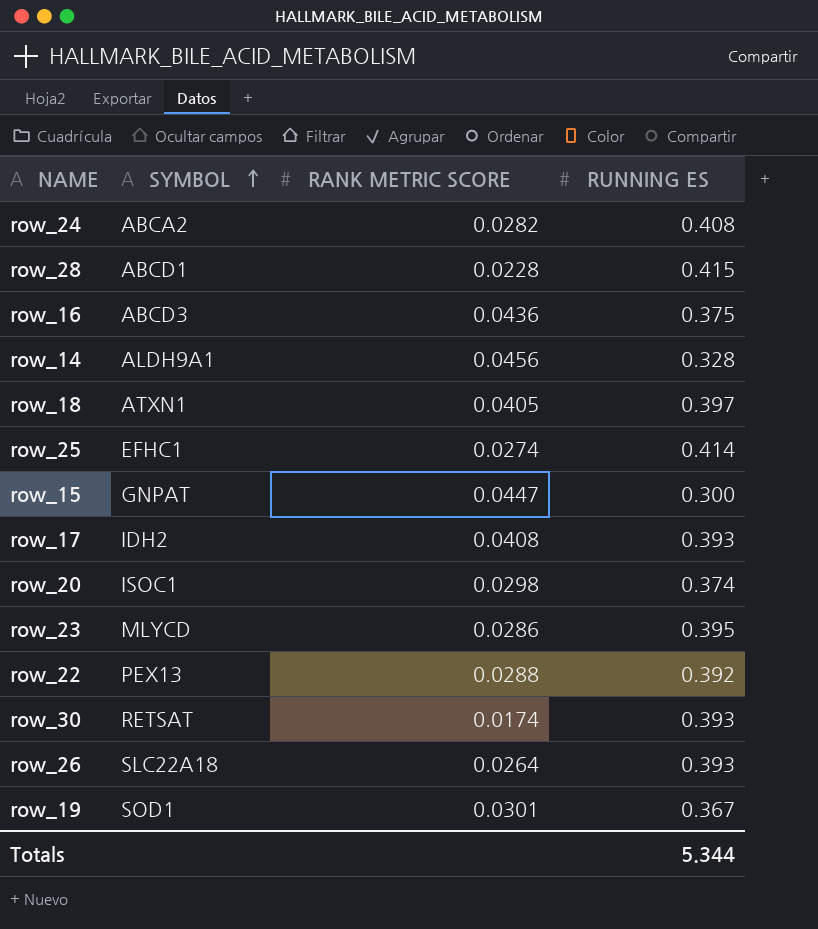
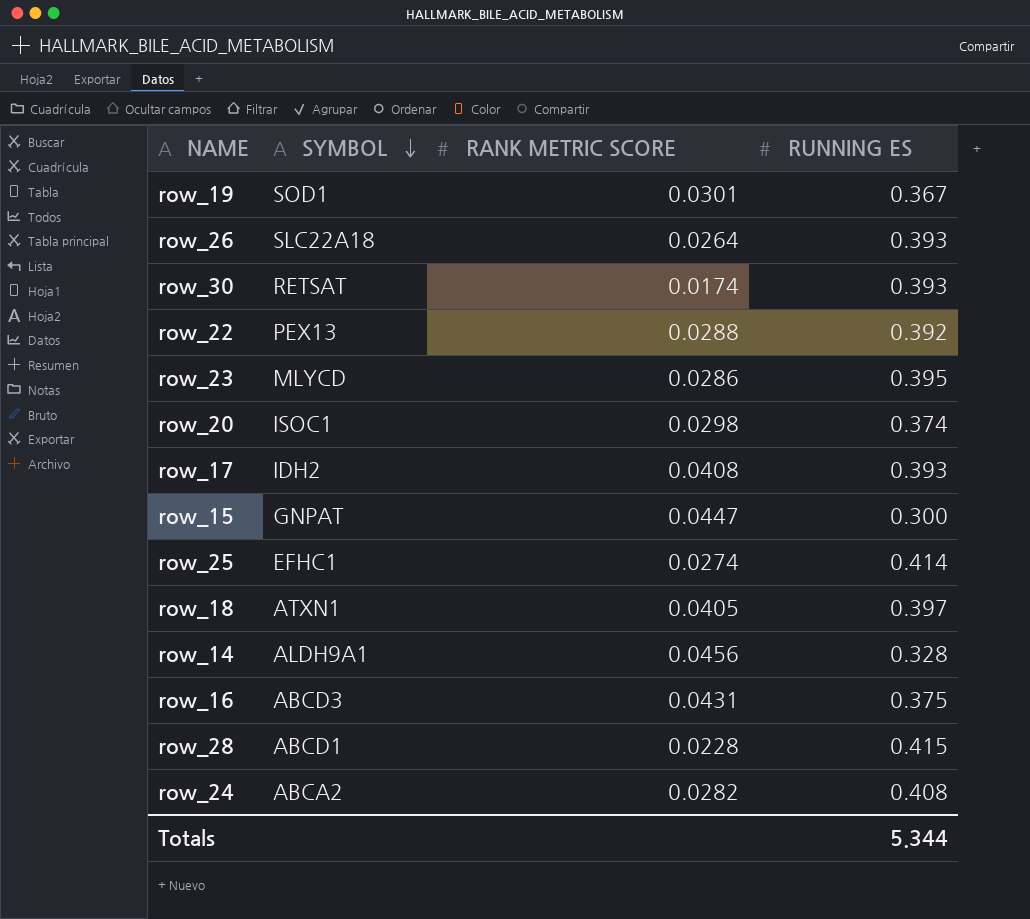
row order: SYMBOL ascending -> SYMBOL descending
row_16 | RANK METRIC SCORE: 0.0436 -> 0.0431

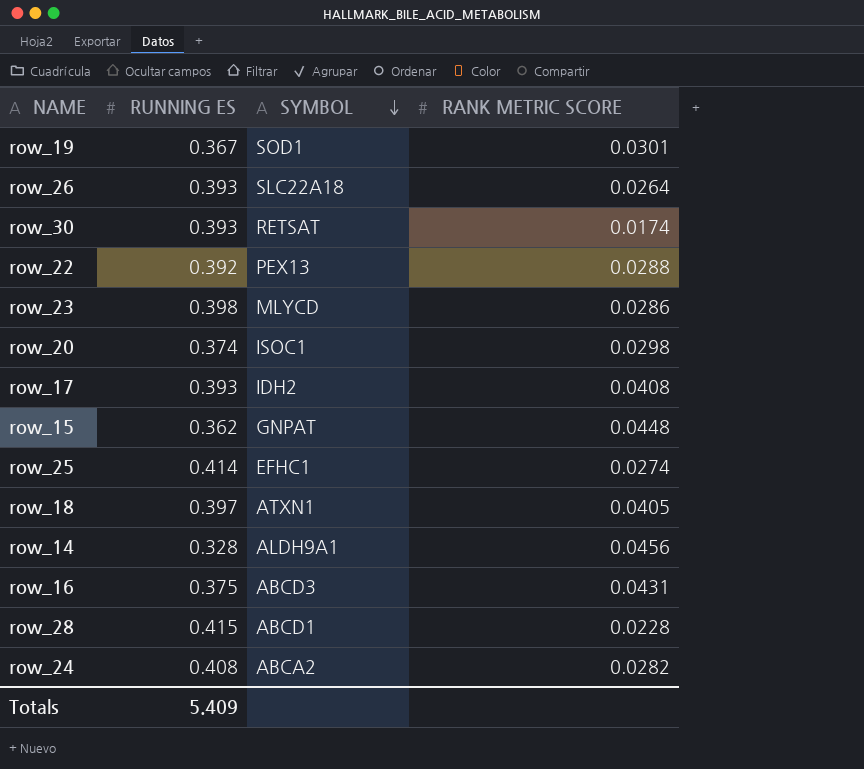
column RUNNING ES | position: 4 -> 2
row_23 | RUNNING ES: 0.395 -> 0.398
row_15 | RUNNING ES: 0.300 -> 0.362
row_15 | RANK METRIC SCORE: 0.0447 -> 0.0448
Totals | RUNNING ES: 5.344 -> 5.409

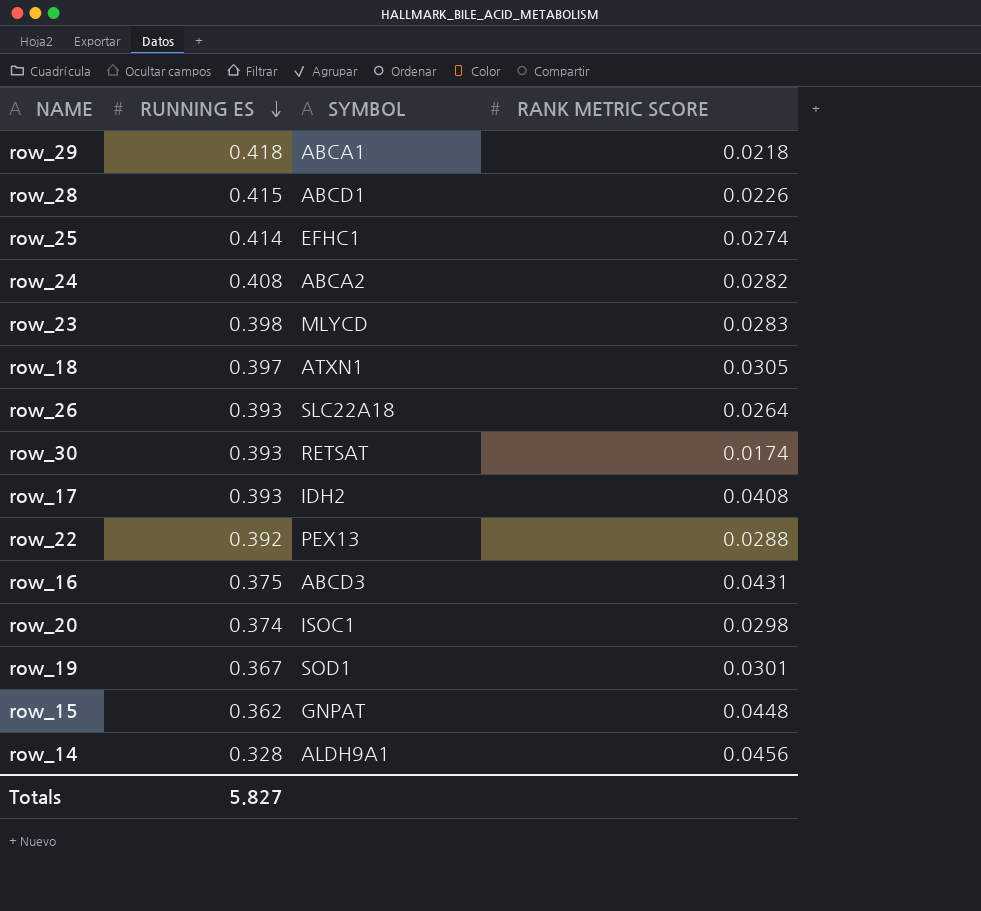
row order: SYMBOL descending -> RUNNING ES descending
row row_29: none -> 0.418 | ABCA1 | 0.0218
row_28 | RANK METRIC SCORE: 0.0228 -> 0.0226
row_23 | RANK METRIC SCORE: 0.0286 -> 0.0283
row_18 | RANK METRIC SCORE: 0.0405 -> 0.0305
Totals | RUNNING ES: 5.409 -> 5.827

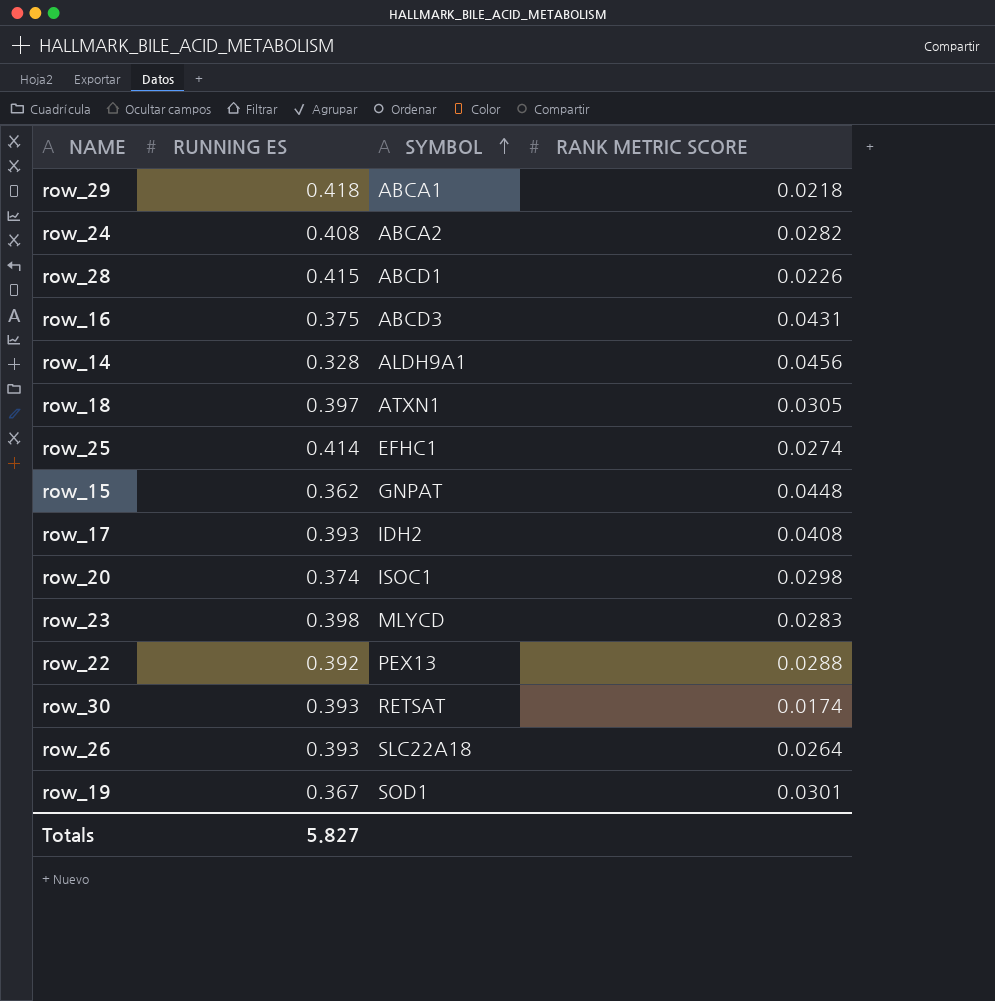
row order: RUNNING ES descending -> SYMBOL ascending

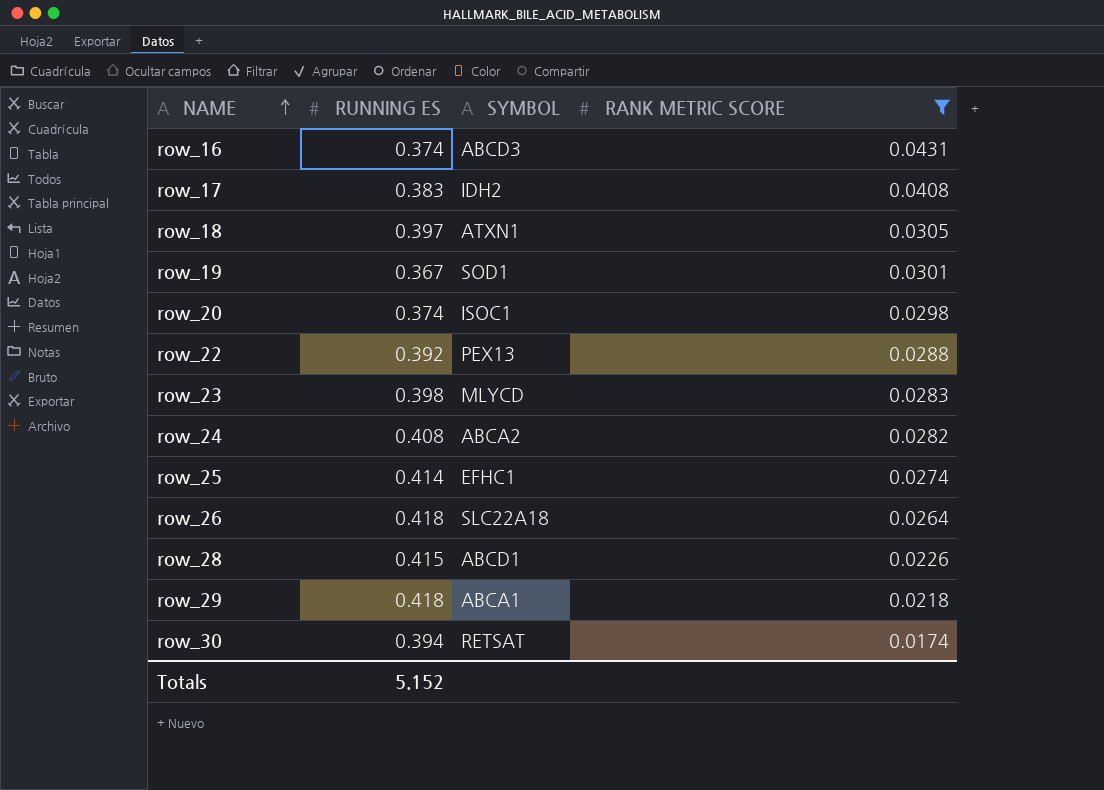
filter: none -> RANK METRIC SCORE <= 0.0431
row order: SYMBOL ascending -> NAME ascending
row_16 | RUNNING ES: 0.375 -> 0.374
row_17 | RUNNING ES: 0.393 -> 0.383
row_26 | RUNNING ES: 0.393 -> 0.418
row_30 | RUNNING ES: 0.393 -> 0.394
Totals | RUNNING ES: 5.827 -> 5.152

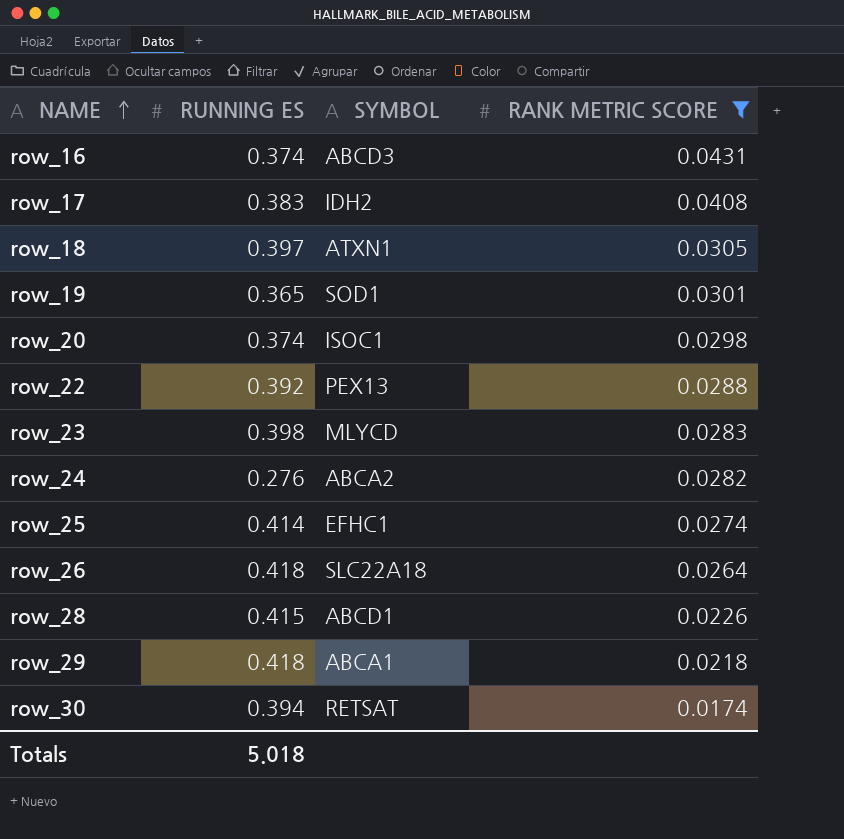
row_19 | RUNNING ES: 0.367 -> 0.365
row_24 | RUNNING ES: 0.408 -> 0.276
Totals | RUNNING ES: 5.152 -> 5.018

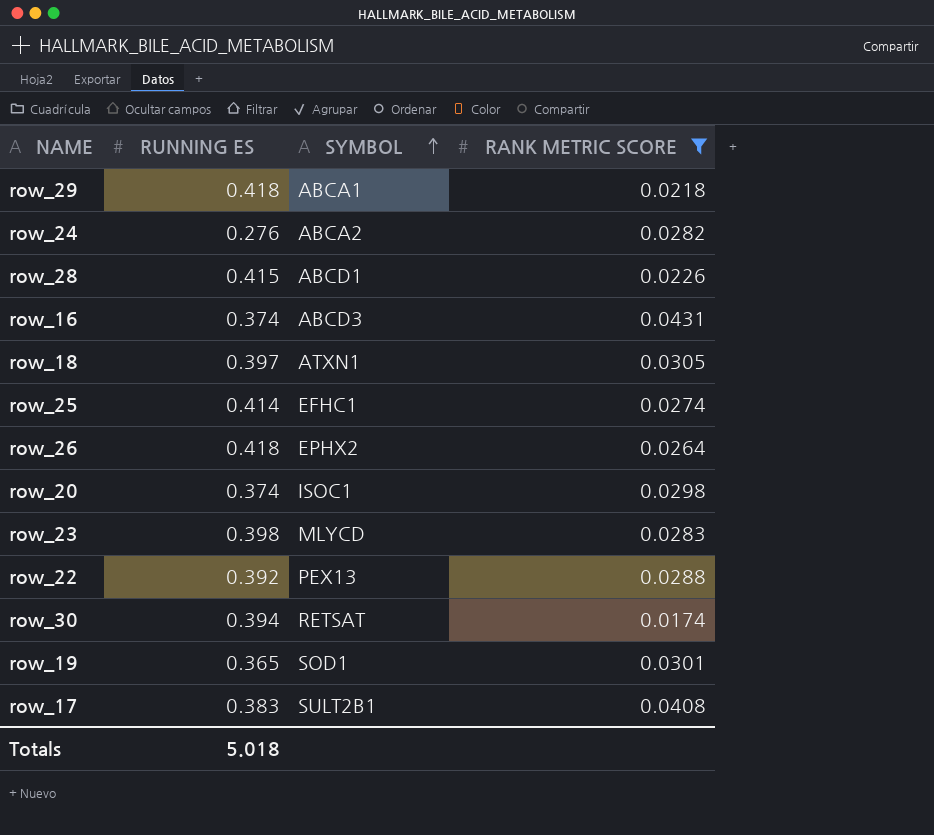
row order: NAME ascending -> SYMBOL ascending
row_26 | SYMBOL: SLC22A18 -> EPHX2
row_17 | SYMBOL: IDH2 -> SULT2B1

